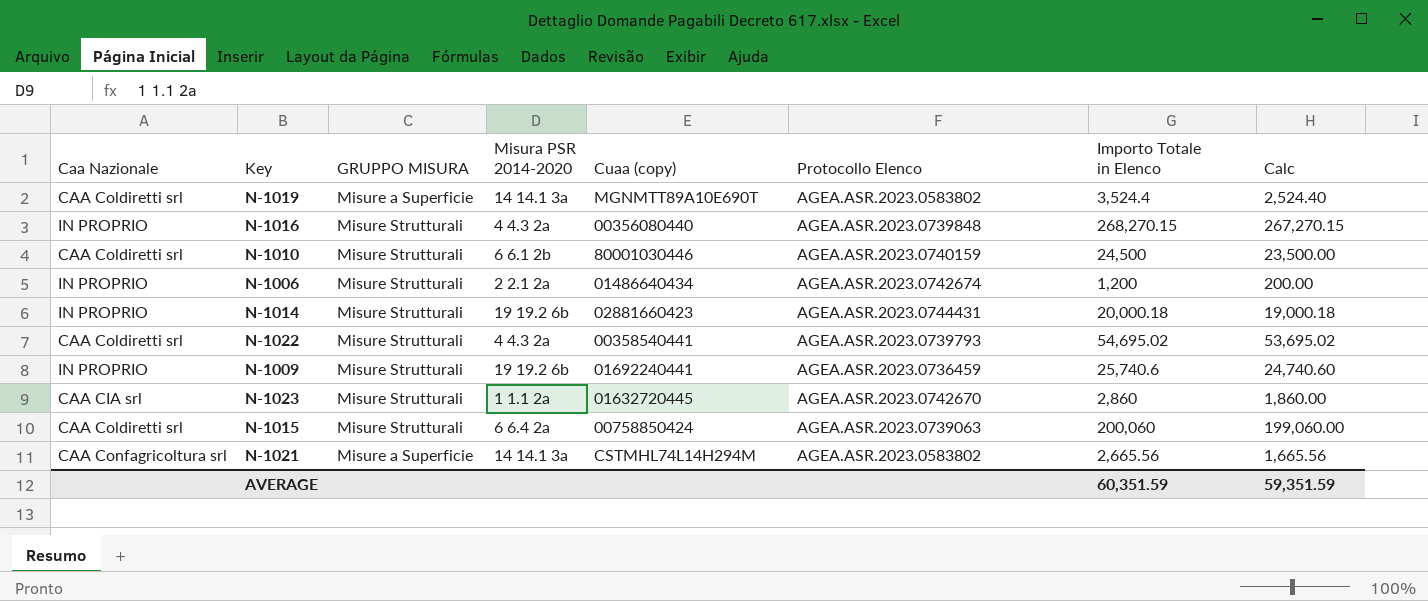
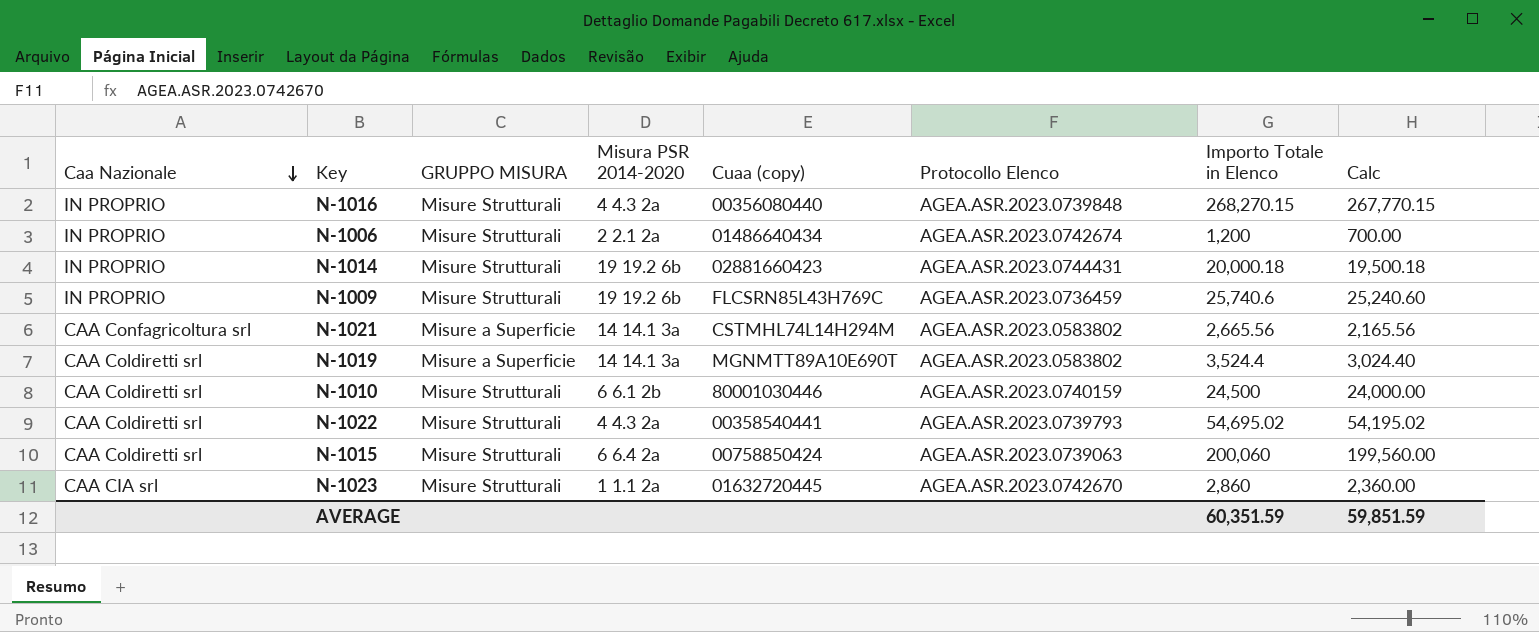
row order: none -> Caa Nazionale descending
column Calc | formula: [Importo Totale in Elenco] - 1000 -> [Importo Totale in Elenco] - 500
N-1009 | Cuaa (copy): 01692240441 -> FLCSRN85L43H769C
AVERAGE | Calc: 59,351.59 -> 59,851.59

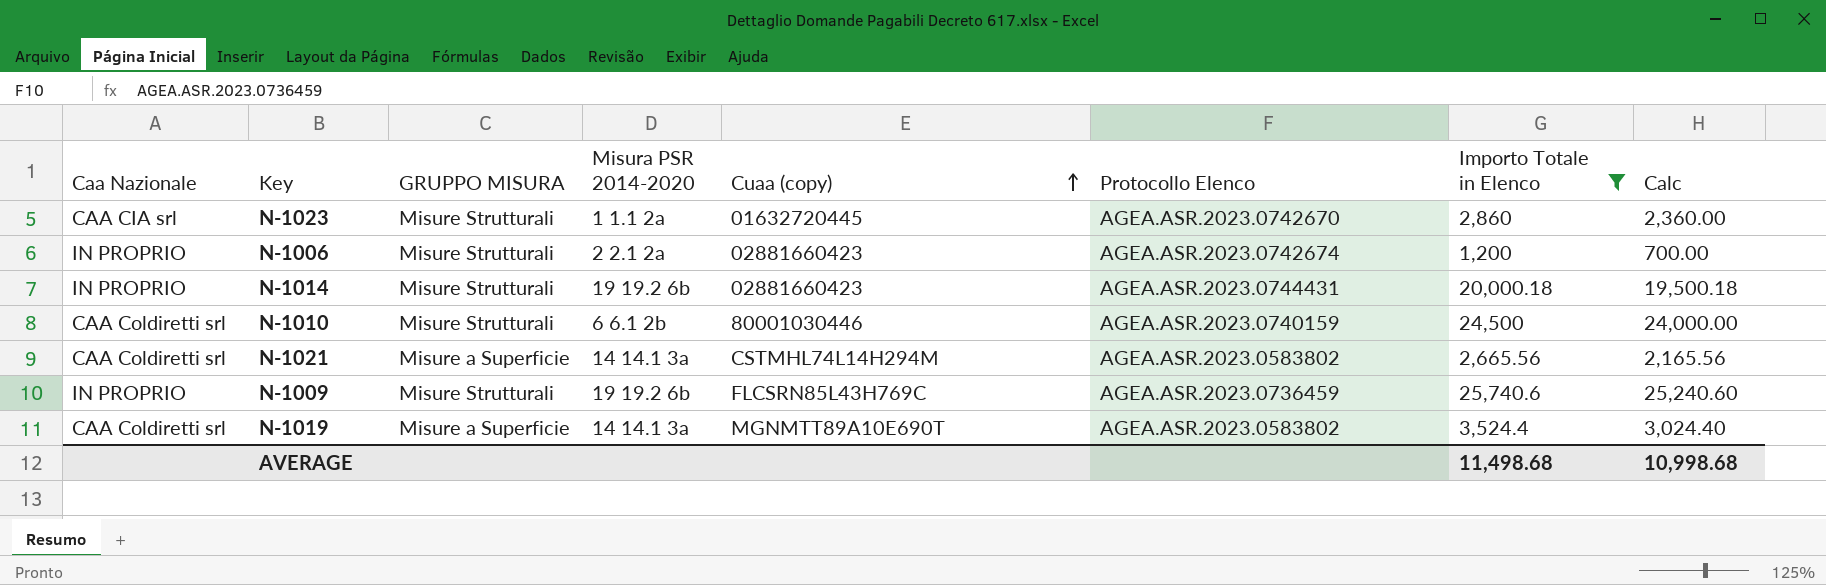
filter: none -> Importo Totale in Elenco <= 25,740.6
row order: Caa Nazionale descending -> Cuaa (copy) ascending
N-1006 | Cuaa (copy): 01486640434 -> 02881660423
N-1021 | Caa Nazionale: CAA Confagricoltura srl -> CAA Coldiretti srl
AVERAGE | Importo Totale in Elenco: 60,351.59 -> 11,498.68
AVERAGE | Calc: 59,851.59 -> 10,998.68

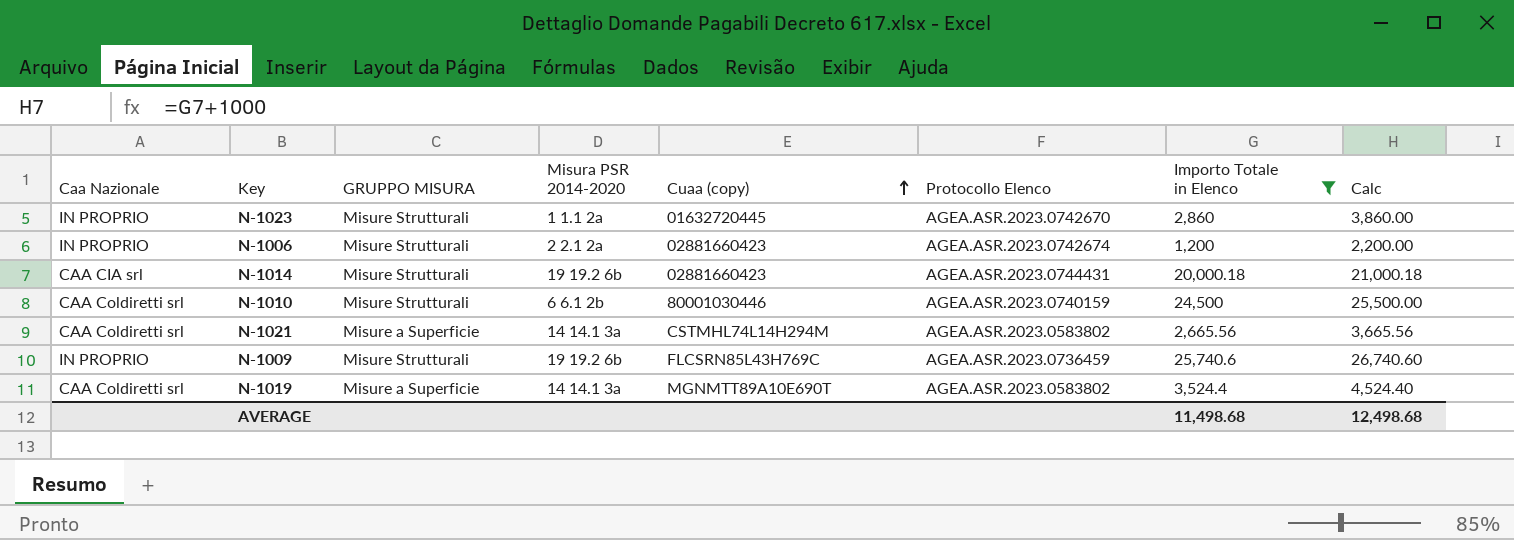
column Calc | formula: [Importo Totale in Elenco] - 500 -> [Importo Totale in Elenco] + 1000
N-1023 | Caa Nazionale: CAA CIA srl -> IN PROPRIO
N-1014 | Caa Nazionale: IN PROPRIO -> CAA CIA srl
AVERAGE | Calc: 10,998.68 -> 12,498.68

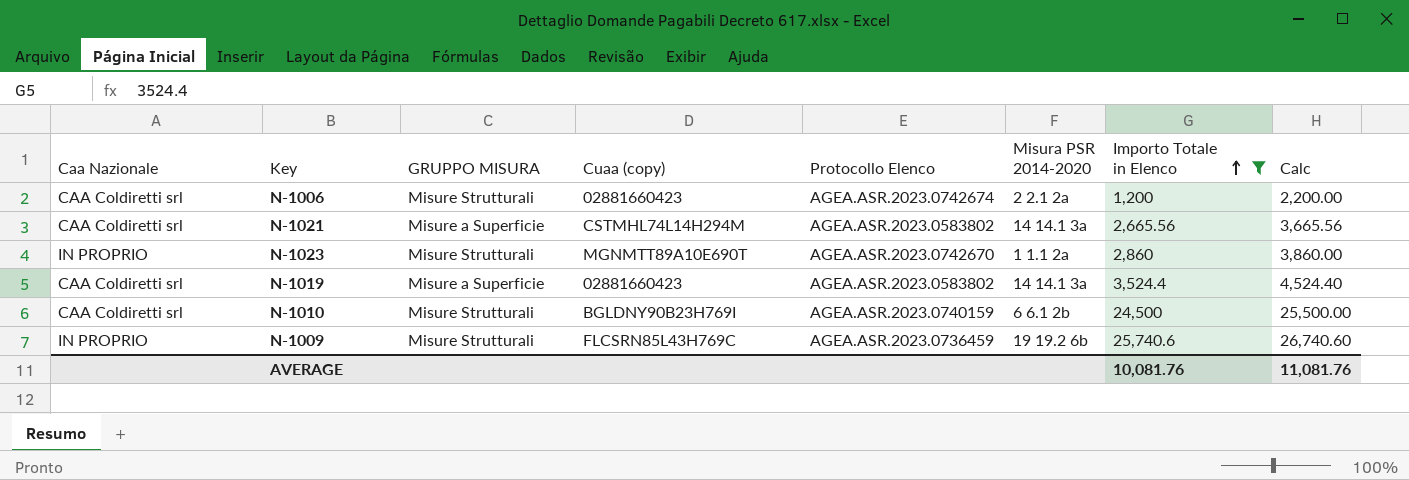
row order: Cuaa (copy) ascending -> Importo Totale in Elenco ascending
column Misura PSR 2014-2020 | position: 4 -> 6
row N-1014: CAA CIA srl | Misure Strutturali | 19 19.2 6b | 02881660423 | AGEA.ASR.2023.0744431 | 20,000.18 | 21,000.18 -> none
N-1006 | Caa Nazionale: IN PROPRIO -> CAA Coldiretti srl
N-1023 | Cuaa (copy): 01632720445 -> MGNMTT89A10E690T
N-1019 | Cuaa (copy): MGNMTT89A10E690T -> 02881660423
N-1010 | Cuaa (copy): 80001030446 -> BGLDNY90B23H769I
AVERAGE | Importo Totale in Elenco: 11,498.68 -> 10,081.76
AVERAGE | Calc: 12,498.68 -> 11,081.76

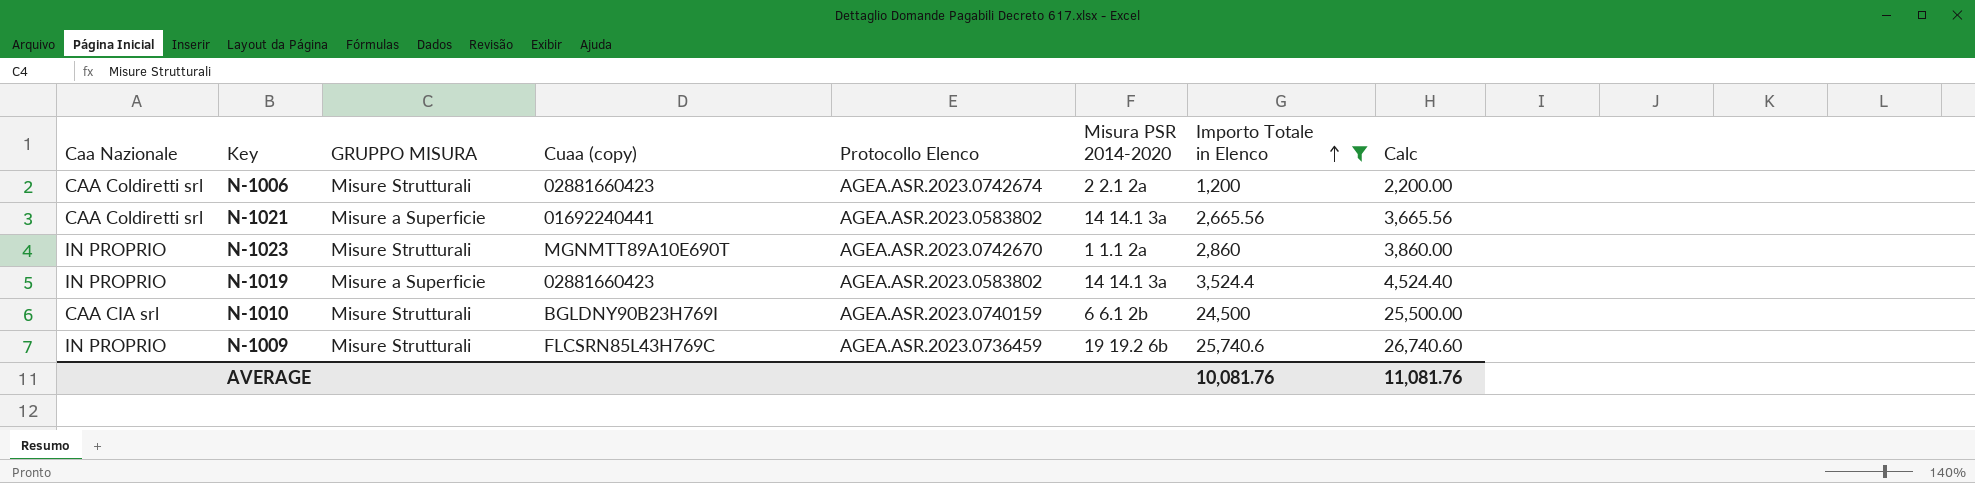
N-1021 | Cuaa (copy): CSTMHL74L14H294M -> 01692240441
N-1019 | Caa Nazionale: CAA Coldiretti srl -> IN PROPRIO
N-1010 | Caa Nazionale: CAA Coldiretti srl -> CAA CIA srl

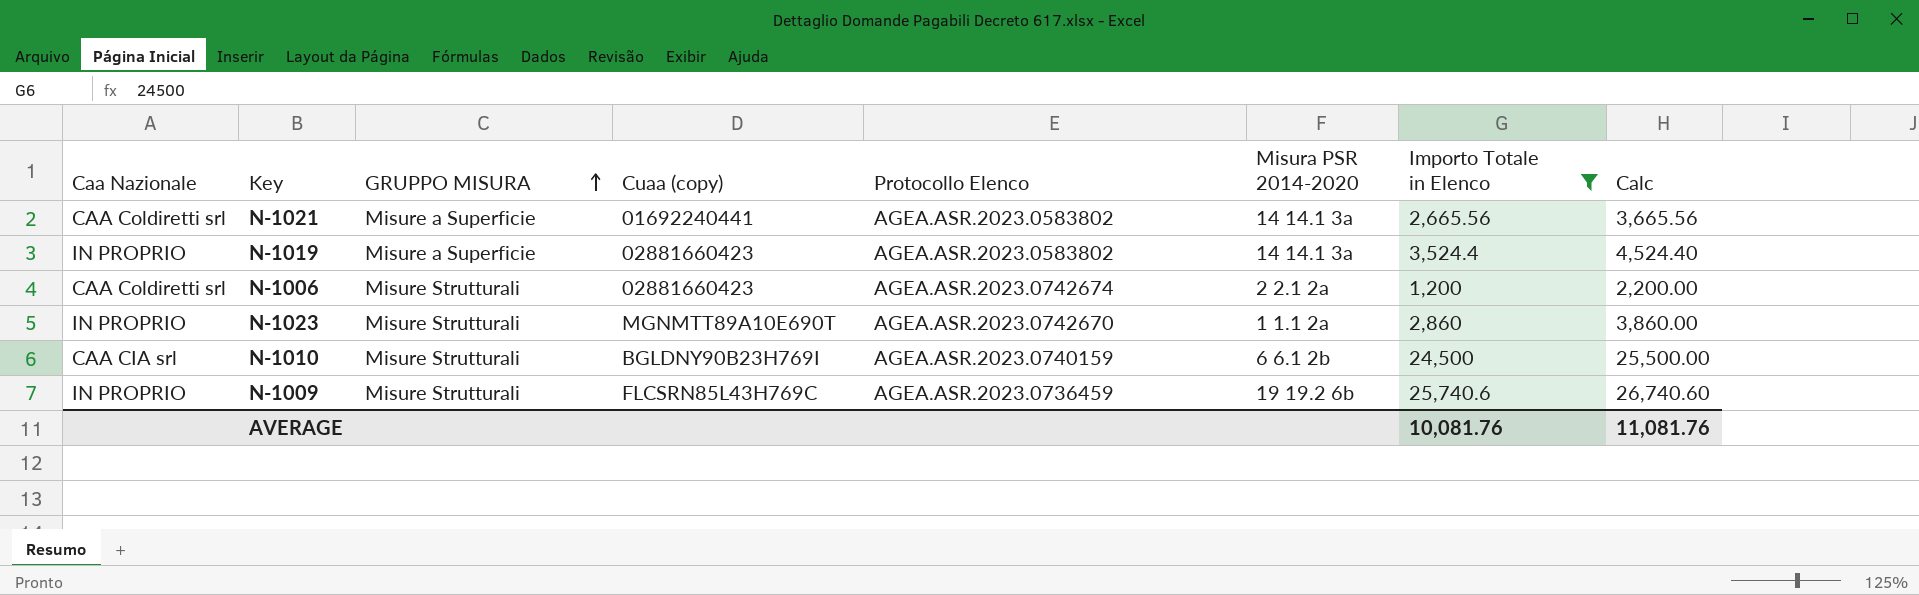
row order: Importo Totale in Elenco ascending -> GRUPPO MISURA ascending

